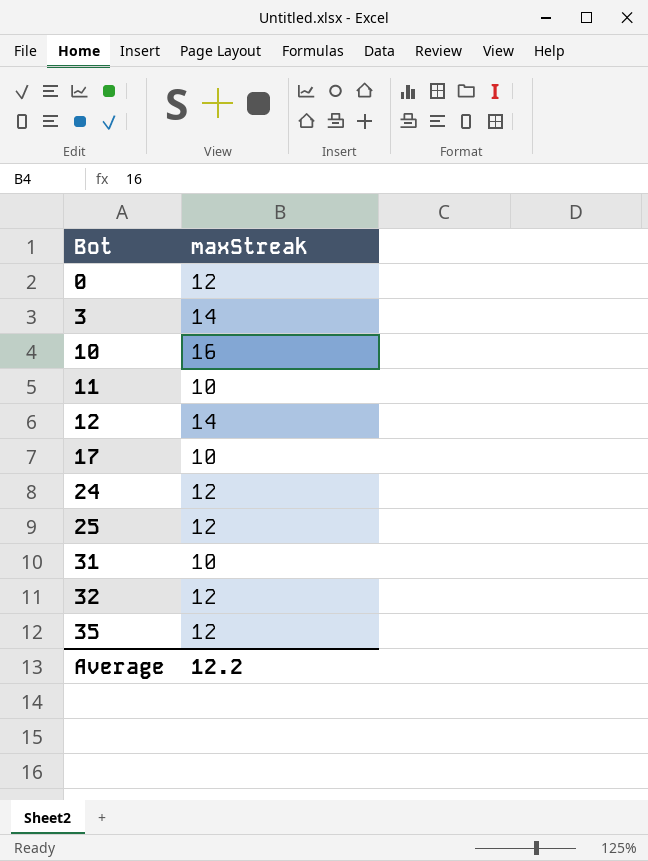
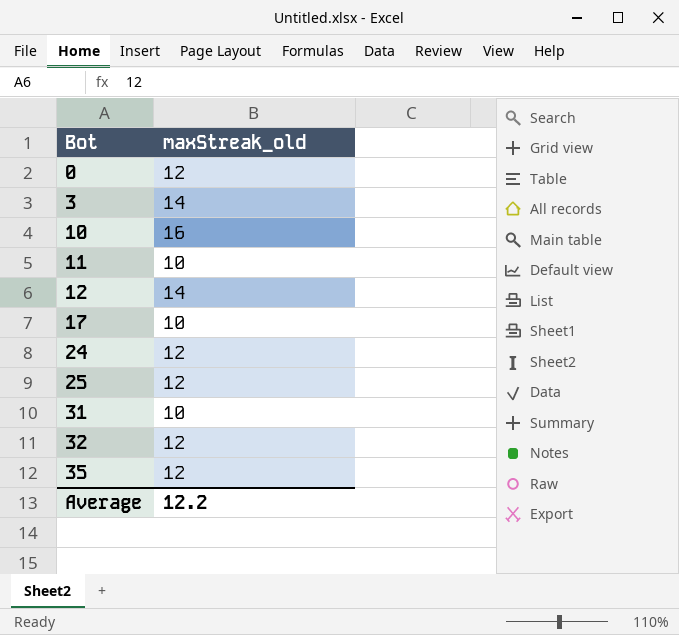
column name: maxStreak -> maxStreak_old

